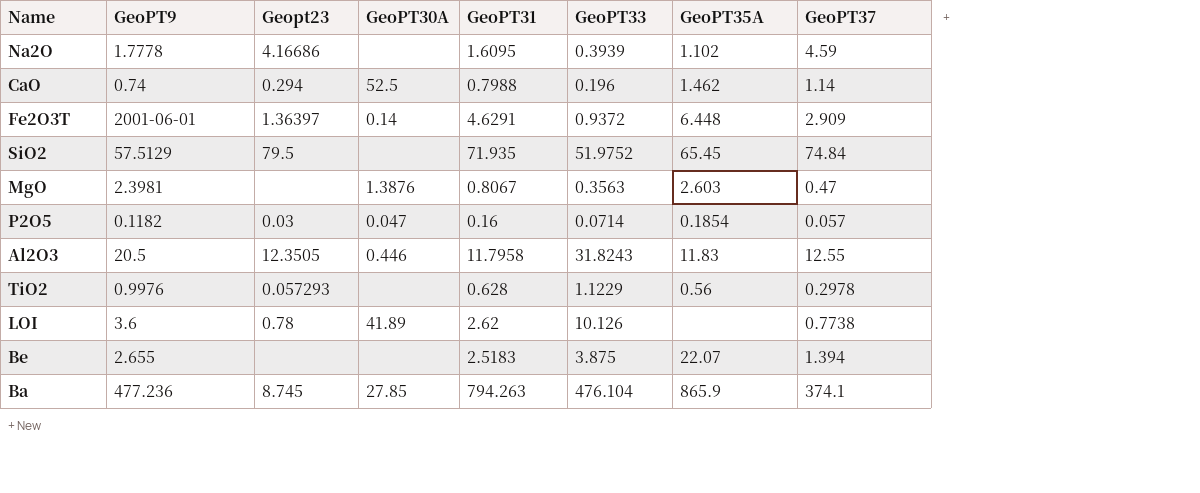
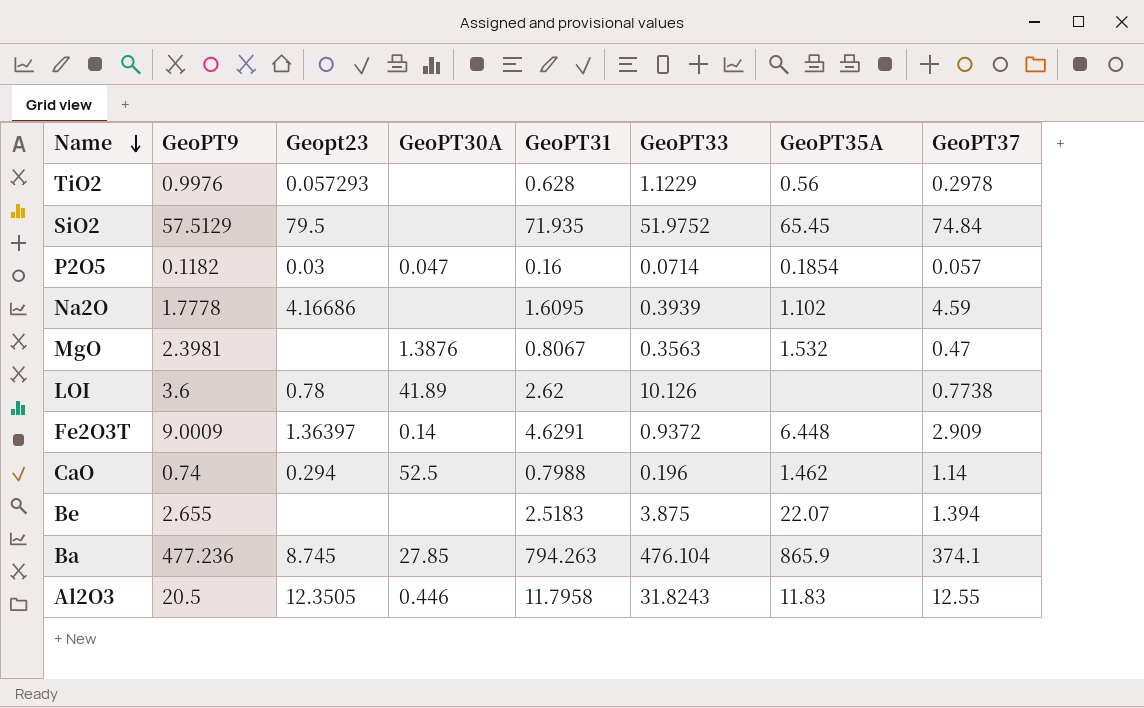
row order: none -> Name descending
MgO | GeoPT35A: 2.603 -> 1.532
Fe2O3T | GeoPT9: 2001-06-01 -> 9.0009

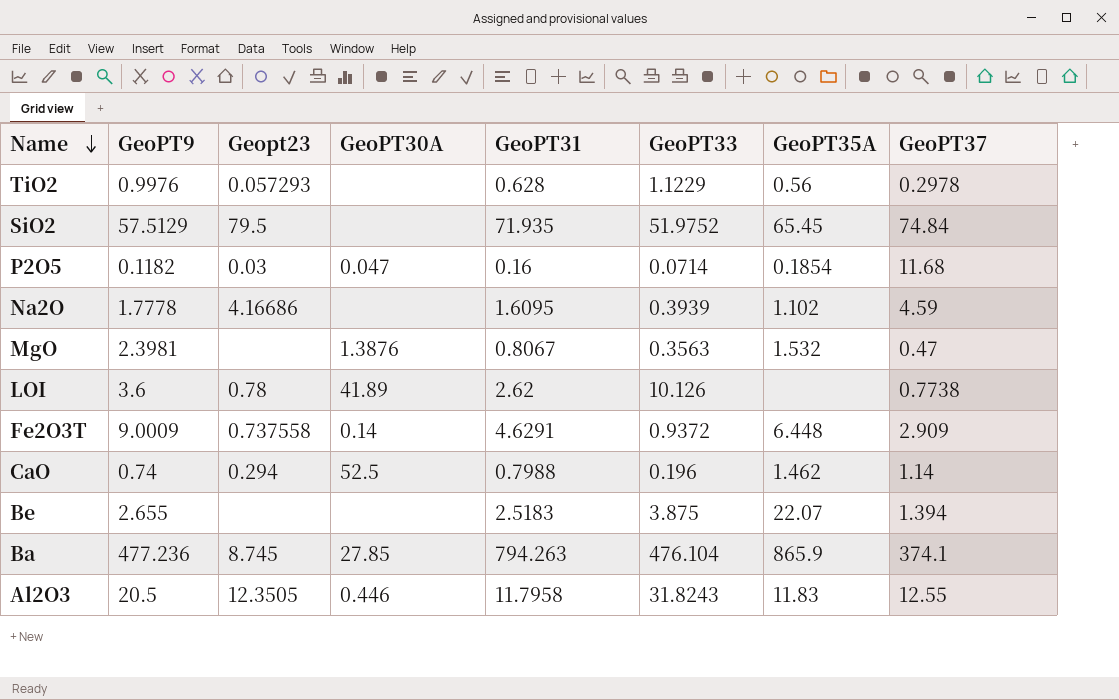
P2O5 | GeoPT37: 0.057 -> 11.68
Fe2O3T | Geopt23: 1.36397 -> 0.737558

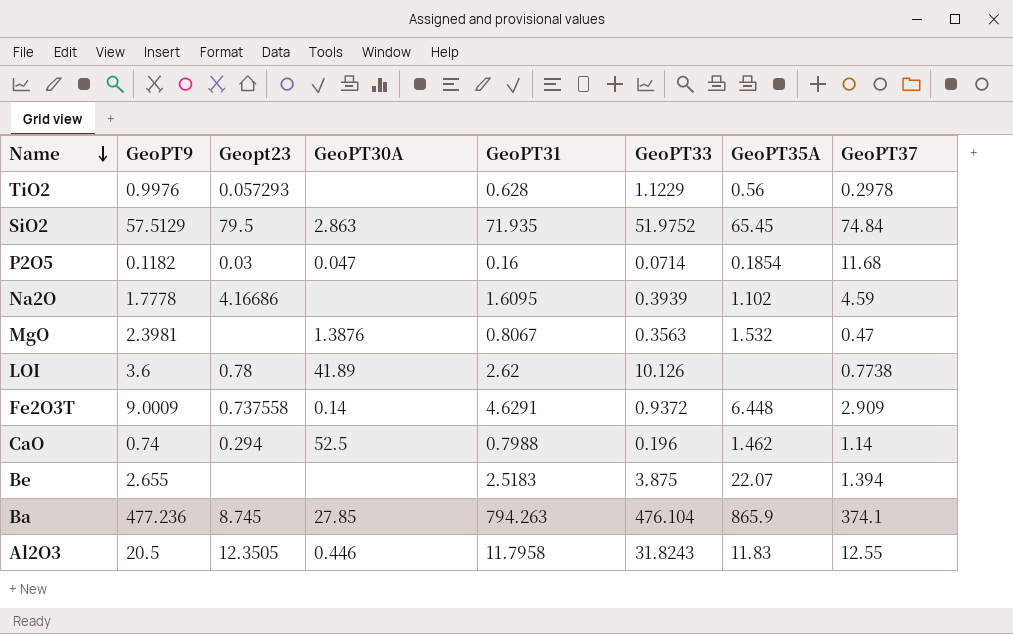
SiO2 | GeoPT30A: none -> 2.863

